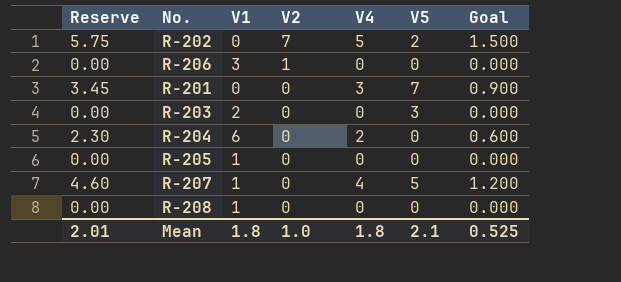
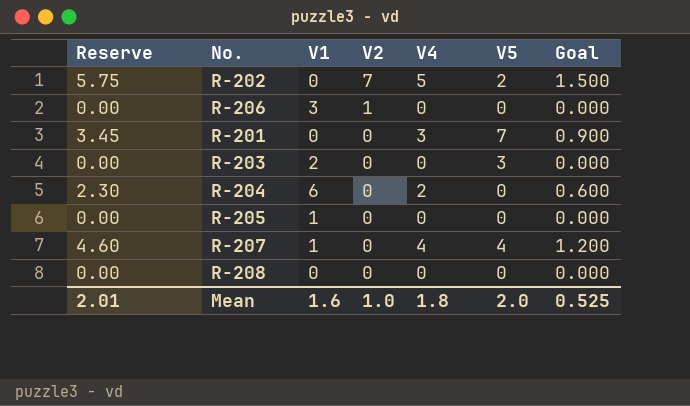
R-207 | V5: 5 -> 4
R-208 | V1: 1 -> 0
Mean | V1: 1.8 -> 1.6
Mean | V5: 2.1 -> 2.0

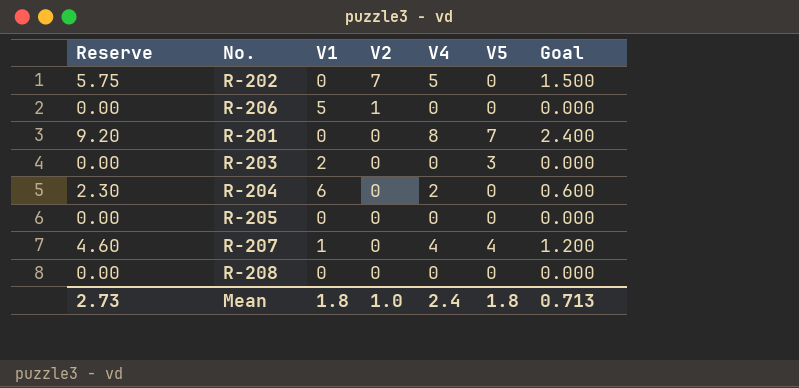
R-202 | V5: 2 -> 0
R-206 | V1: 3 -> 5
R-201 | Reserve: 3.45 -> 9.20
R-201 | V4: 3 -> 8
R-201 | Goal: 0.900 -> 2.400
R-205 | V1: 1 -> 0
Mean | Reserve: 2.01 -> 2.73
Mean | V1: 1.6 -> 1.8
Mean | V4: 1.8 -> 2.4
Mean | V5: 2.0 -> 1.8
Mean | Goal: 0.525 -> 0.713

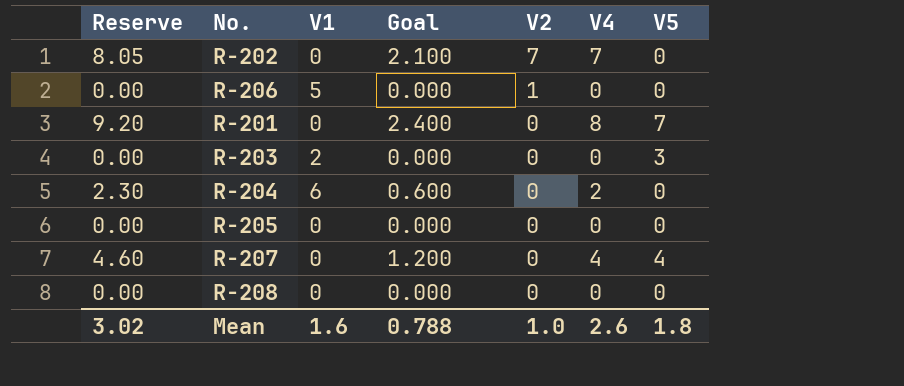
column Goal | position: 7 -> 4
R-202 | Reserve: 5.75 -> 8.05
R-202 | Goal: 1.500 -> 2.100
R-202 | V4: 5 -> 7
R-207 | V1: 1 -> 0
Mean | Reserve: 2.73 -> 3.02
Mean | V1: 1.8 -> 1.6
Mean | Goal: 0.713 -> 0.788
Mean | V4: 2.4 -> 2.6

